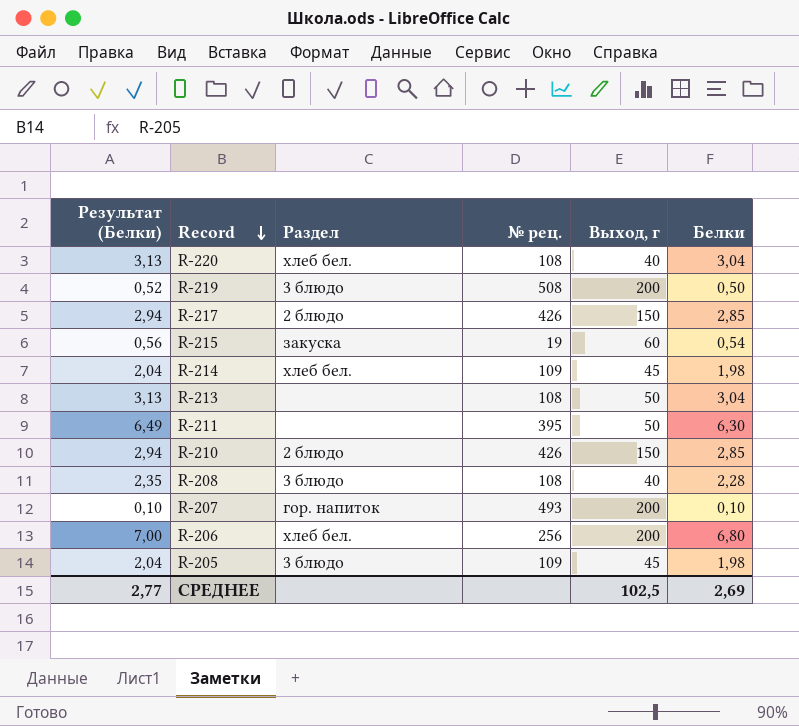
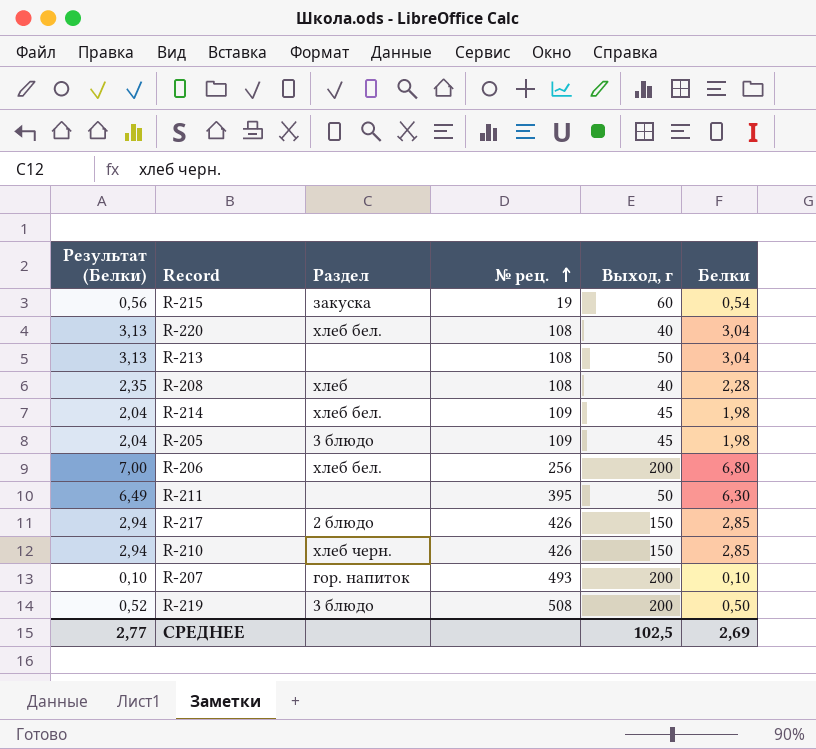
row order: Record descending -> № рец. ascending
R-208 | Раздел: 3 блюдо -> хлеб
R-210 | Раздел: 2 блюдо -> хлеб черн.

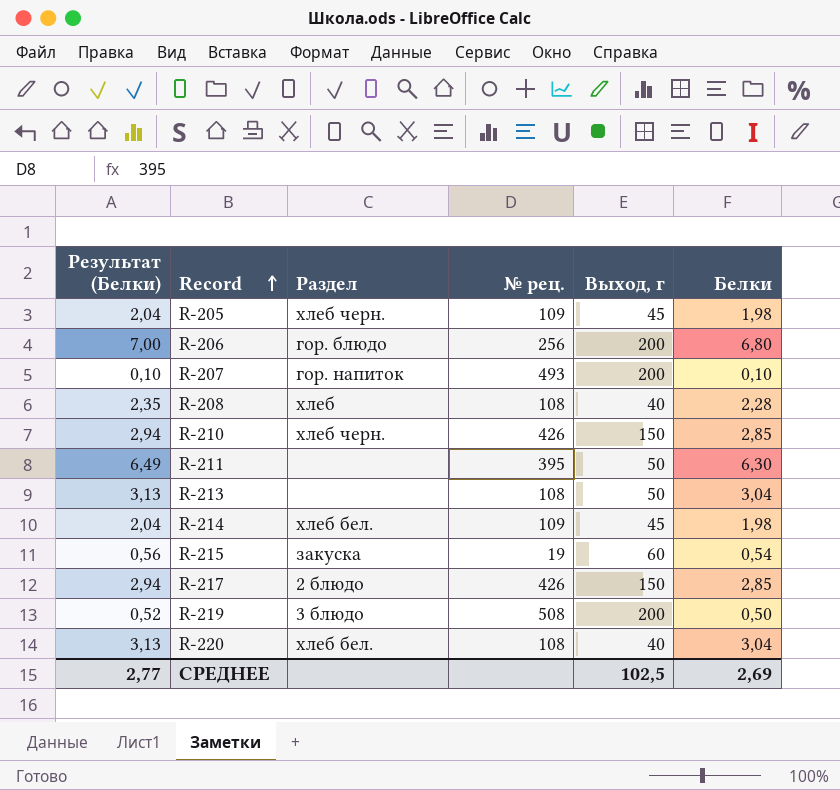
row order: № рец. ascending -> Record ascending
R-205 | Раздел: 3 блюдо -> хлеб черн.
R-206 | Раздел: хлеб бел. -> гор. блюдо

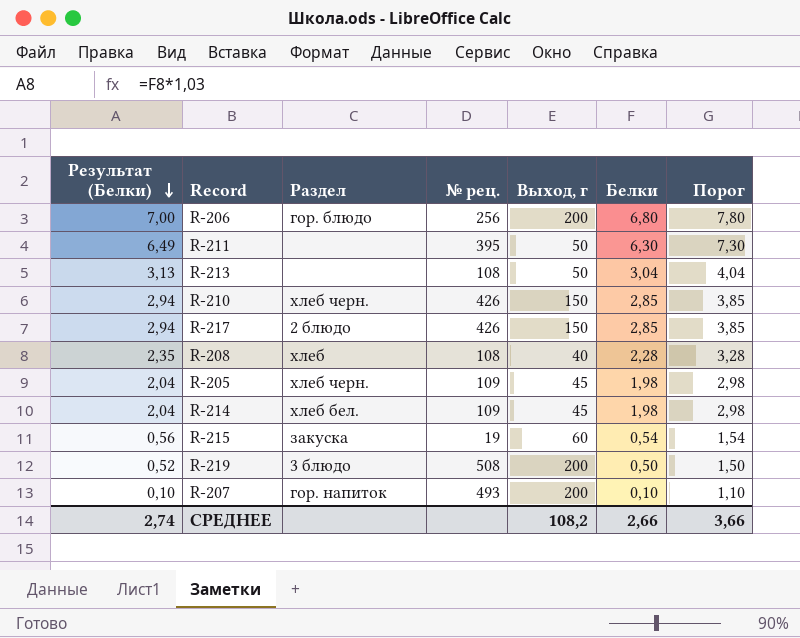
row order: Record ascending -> Результат (Белки) descending
column Порог | formula: none -> [Белки] + 1
row R-220: 3,13 | хлеб бел. | 108 | 40 | 3,04 -> none
СРЕДНЕЕ | Результат (Белки): 2,77 -> 2,74
СРЕДНЕЕ | Выход, г: 102,5 -> 108,2
СРЕДНЕЕ | Белки: 2,69 -> 2,66

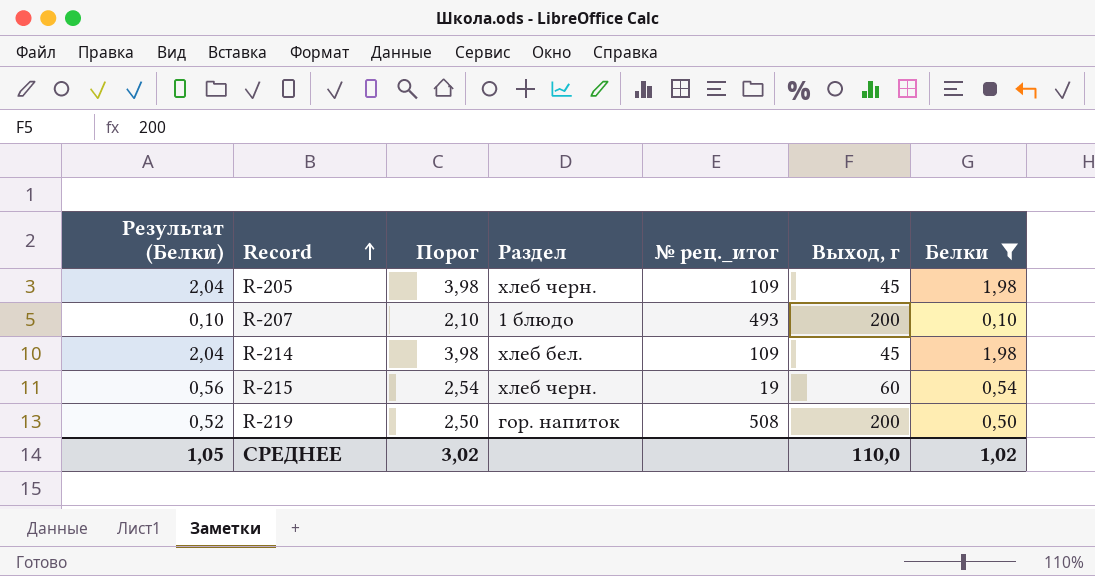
filter: none -> Белки <= 1,98
row order: Результат (Белки) descending -> Record ascending
column Порог | formula: [Белки] + 1 -> [Белки] + 2
column Порог | position: 7 -> 3
column name: № рец. -> № рец._итог
R-207 | Раздел: гор. напиток -> 1 блюдо
R-215 | Раздел: закуска -> хлеб черн.
R-219 | Раздел: 3 блюдо -> гор. напиток
СРЕДНЕЕ | Результат (Белки): 2,74 -> 1,05
СРЕДНЕЕ | Порог: 3,66 -> 3,02
СРЕДНЕЕ | Выход, г: 108,2 -> 110,0
СРЕДНЕЕ | Белки: 2,66 -> 1,02

